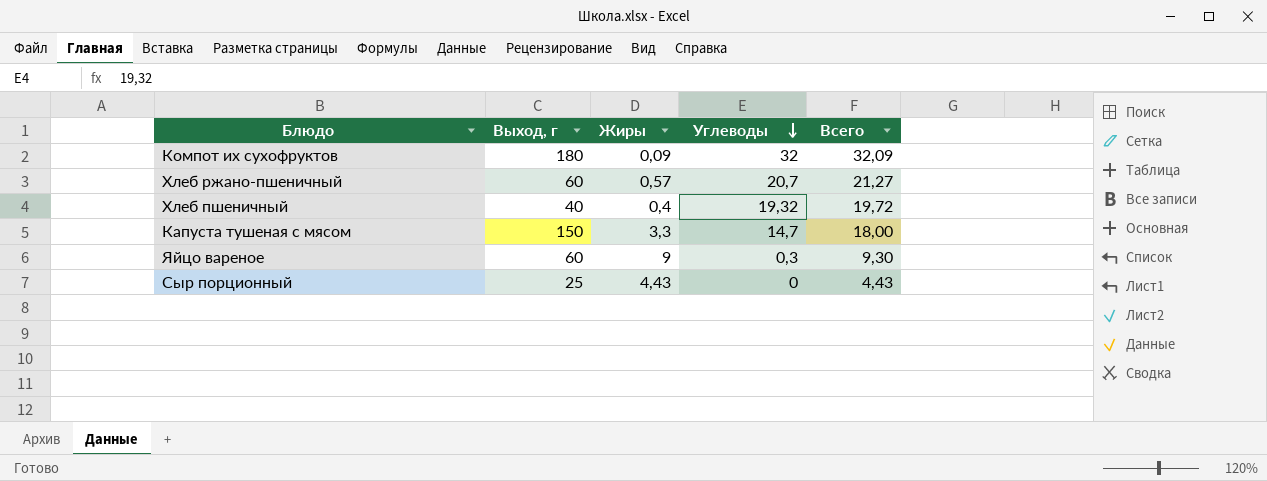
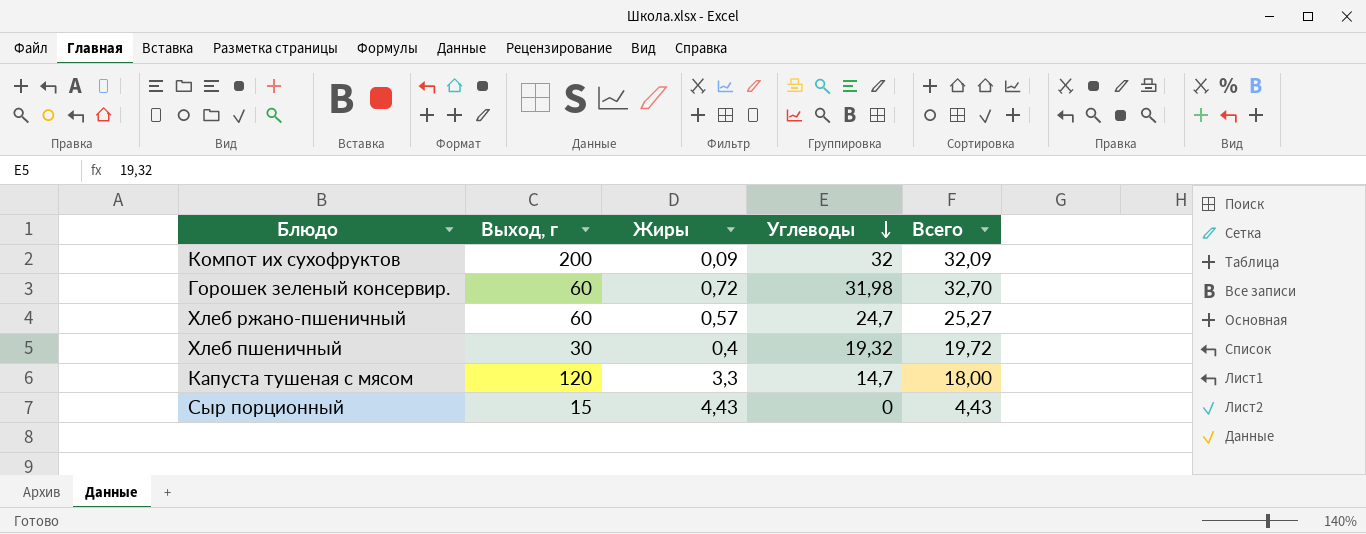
row Яйцо вареное: 60 | 9 | 0,3 | 9,30 -> none
Компот их сухофруктов | Выход, г: 180 -> 200
row Горошек зеленый консервир.: none -> 60 | 0,72 | 31,98 | 32,70
Хлеб ржано-пшеничный | Углеводы: 20,7 -> 24,7
Хлеб ржано-пшеничный | Всего: 21,27 -> 25,27
Хлеб пшеничный | Выход, г: 40 -> 30
Капуста тушеная с мясом | Выход, г: 150 -> 120
Сыр порционный | Выход, г: 25 -> 15

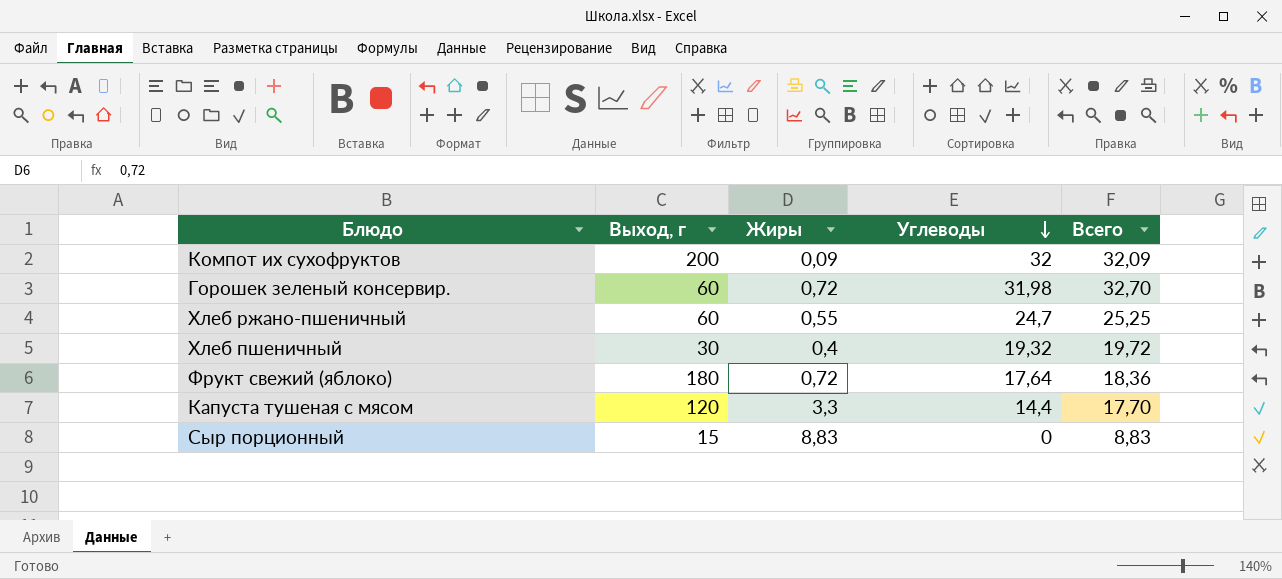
Хлеб ржано-пшеничный | Жиры: 0,57 -> 0,55
Хлеб ржано-пшеничный | Всего: 25,27 -> 25,25
row Фрукт свежий (яблоко): none -> 180 | 0,72 | 17,64 | 18,36
Капуста тушеная с мясом | Углеводы: 14,7 -> 14,4
Капуста тушеная с мясом | Всего: 18,00 -> 17,70
Сыр порционный | Жиры: 4,43 -> 8,83
Сыр порционный | Всего: 4,43 -> 8,83

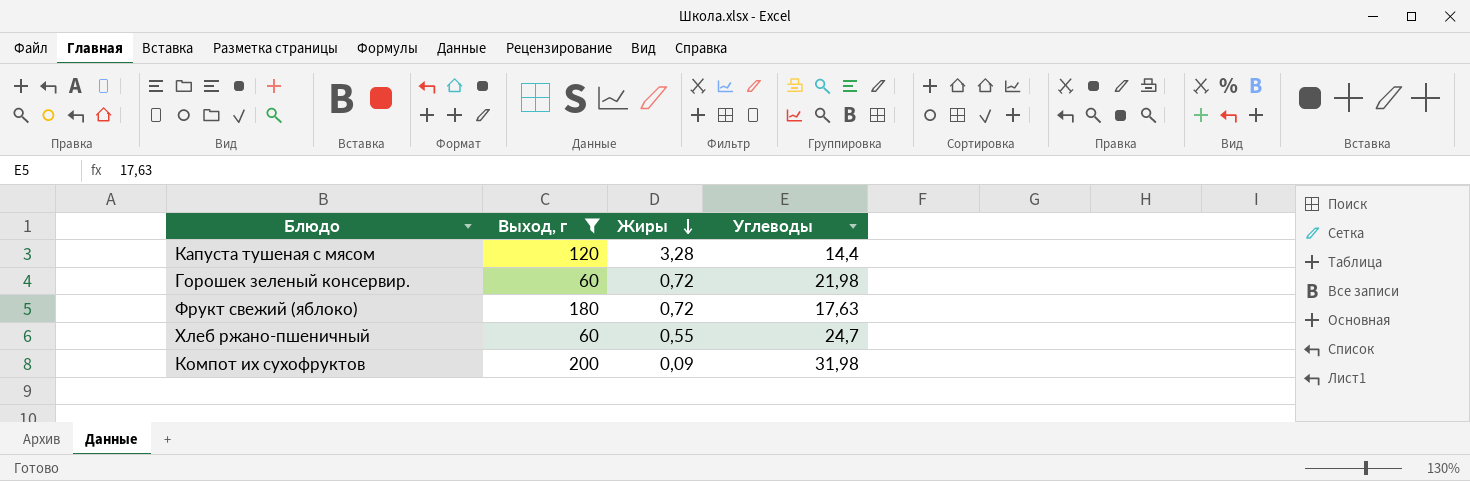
filter: none -> Выход, г >= 60
row order: Углеводы descending -> Жиры descending
column Всего | formula: [Жиры] + [Углеводы] -> none
Капуста тушеная с мясом | Жиры: 3,3 -> 3,28
Горошек зеленый консервир. | Углеводы: 31,98 -> 21,98
Фрукт свежий (яблоко) | Углеводы: 17,64 -> 17,63
Компот их сухофруктов | Углеводы: 32 -> 31,98

